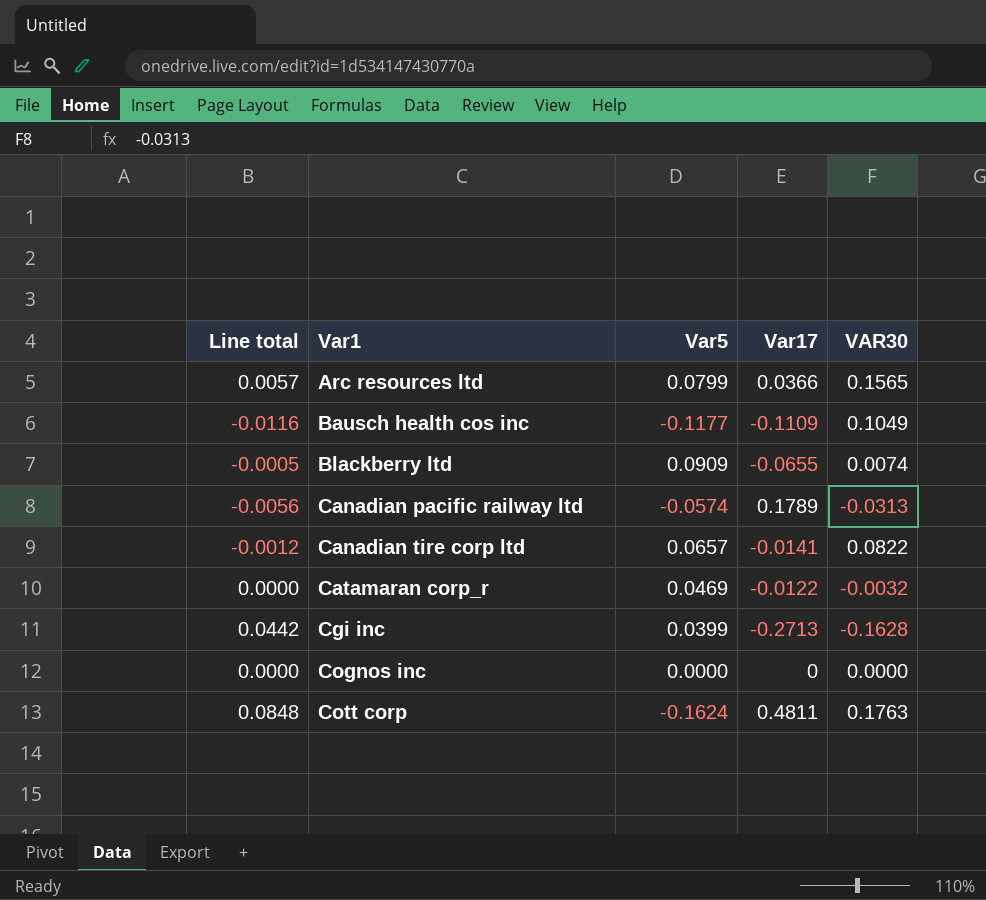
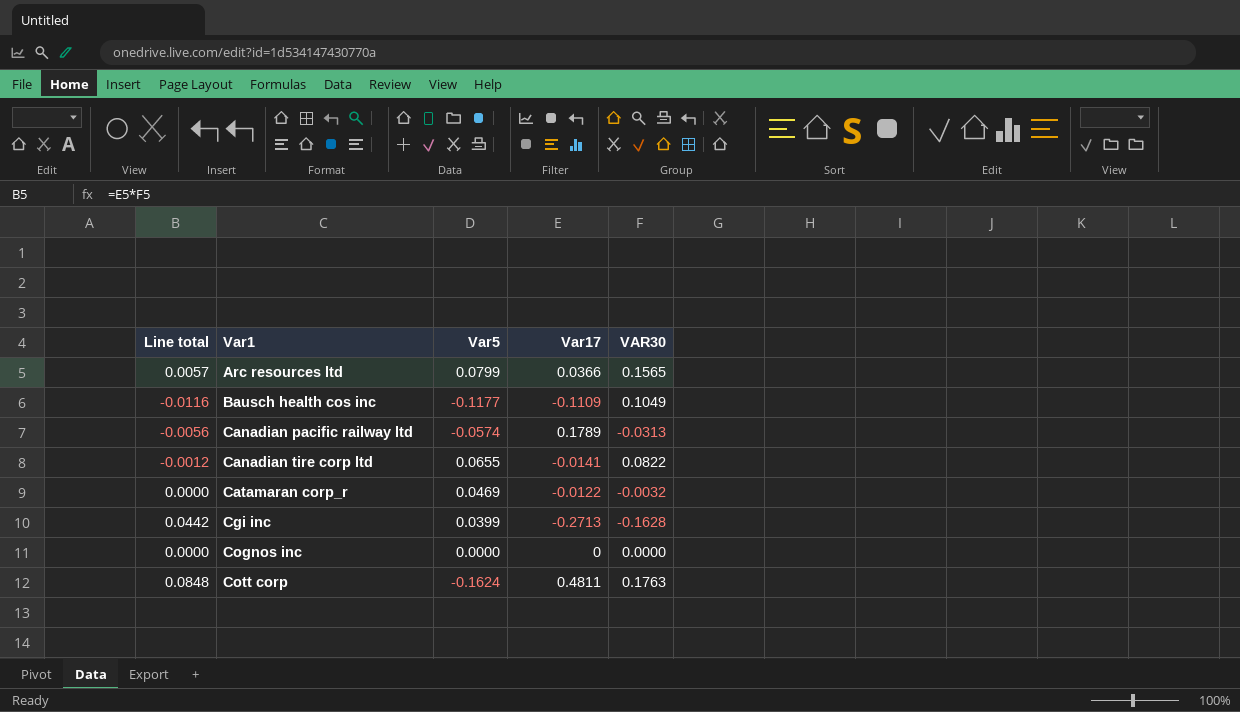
row Blackberry ltd: -0.0005 | 0.0909 | -0.0655 | 0.0074 -> none
Canadian tire corp ltd | Var5: 0.0657 -> 0.0655

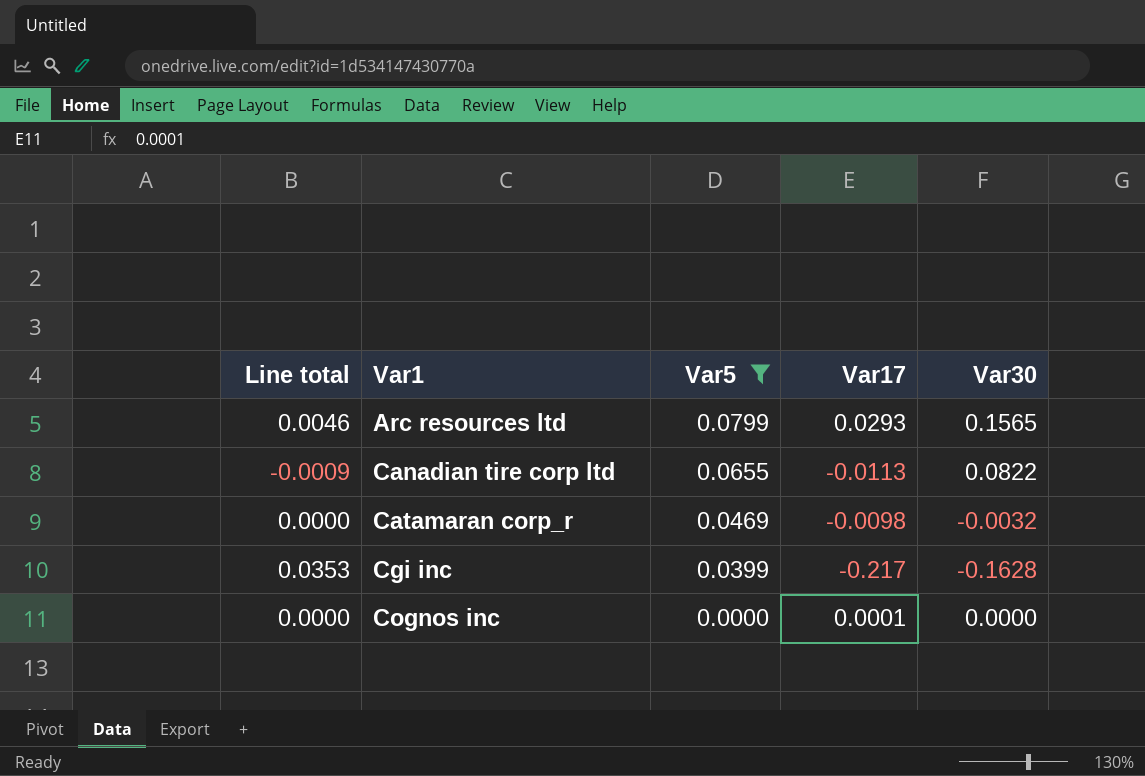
filter: none -> Var5 >= 0.0000
column name: VAR30 -> Var30
Arc resources ltd | Line total: 0.0057 -> 0.0046
Arc resources ltd | Var17: 0.0366 -> 0.0293
Canadian tire corp ltd | Line total: -0.0012 -> -0.0009
Canadian tire corp ltd | Var17: -0.0141 -> -0.0113
Catamaran corp_r | Var17: -0.0122 -> -0.0098
Cgi inc | Line total: 0.0442 -> 0.0353
Cgi inc | Var17: -0.2713 -> -0.217
Cognos inc | Var17: 0 -> 0.0001

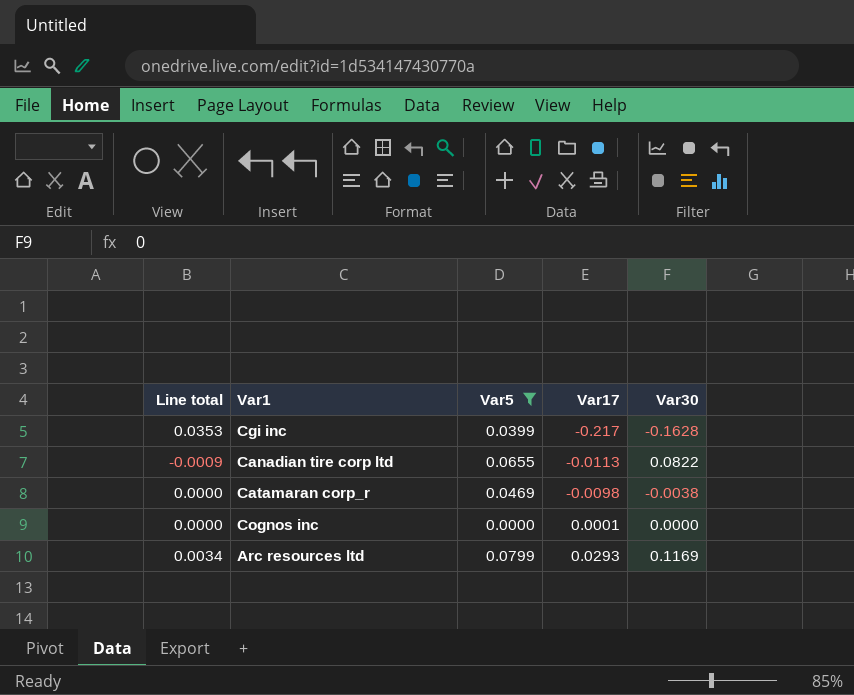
row order: Var1 ascending -> Var17 ascending
Catamaran corp_r | Var30: -0.0032 -> -0.0038
Arc resources ltd | Line total: 0.0046 -> 0.0034
Arc resources ltd | Var30: 0.1565 -> 0.1169

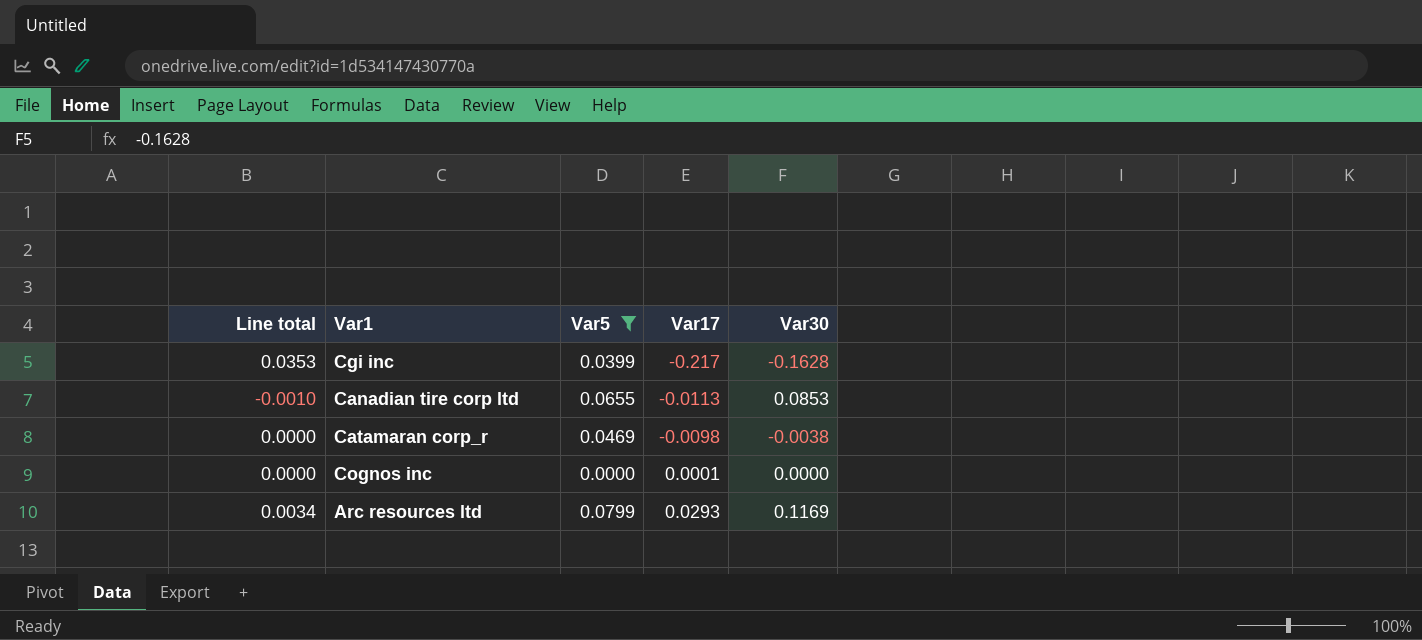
Canadian tire corp ltd | Line total: -0.0009 -> -0.0010
Canadian tire corp ltd | Var30: 0.0822 -> 0.0853

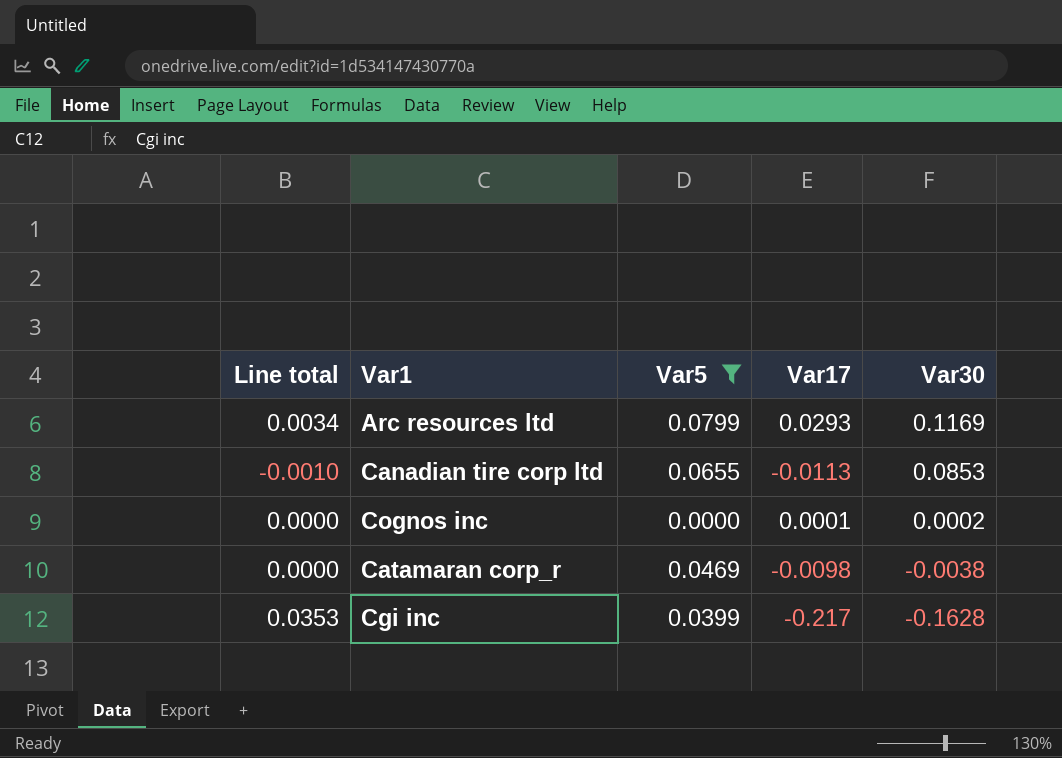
row order: Var17 ascending -> Var30 descending
Cognos inc | Var30: 0.0000 -> 0.0002

